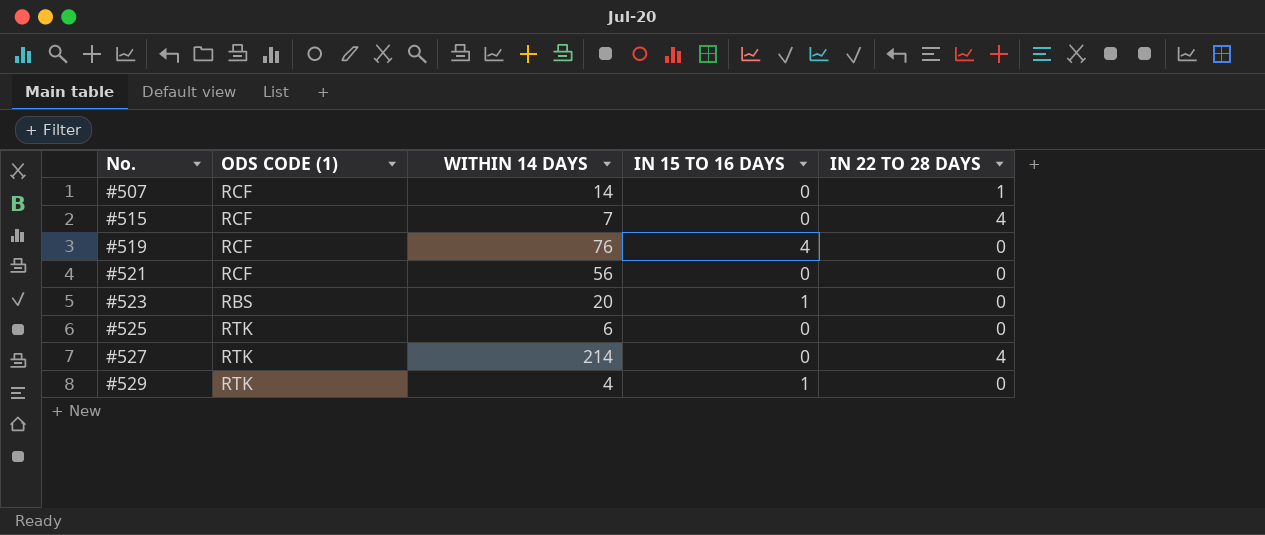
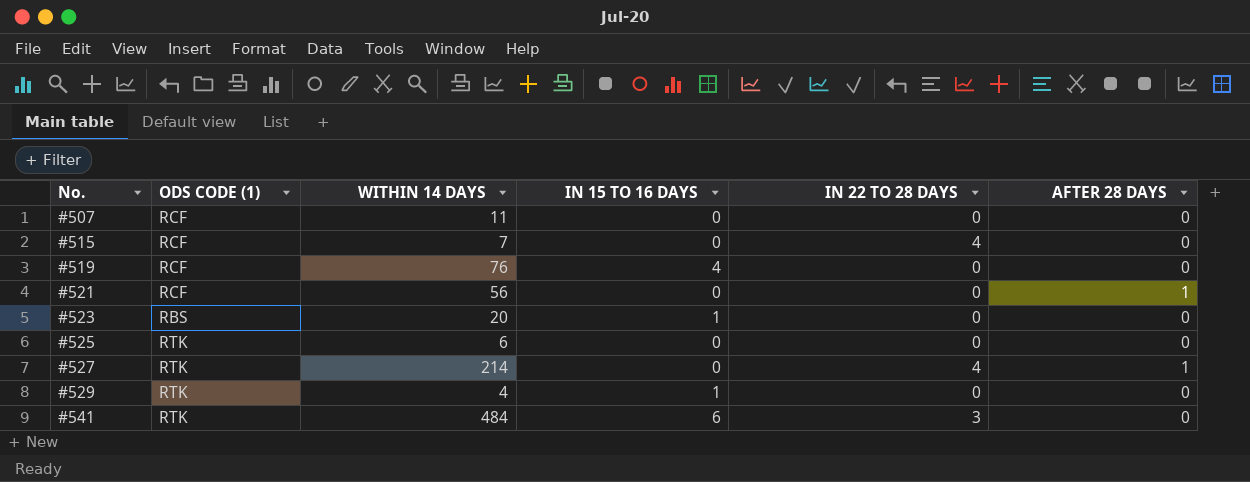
column AFTER 28 DAYS | position: none -> 6
#507 | WITHIN 14 DAYS: 14 -> 11
#507 | IN 22 TO 28 DAYS: 1 -> 0
row #541: none -> RTK | 484 | 6 | 3 | 0

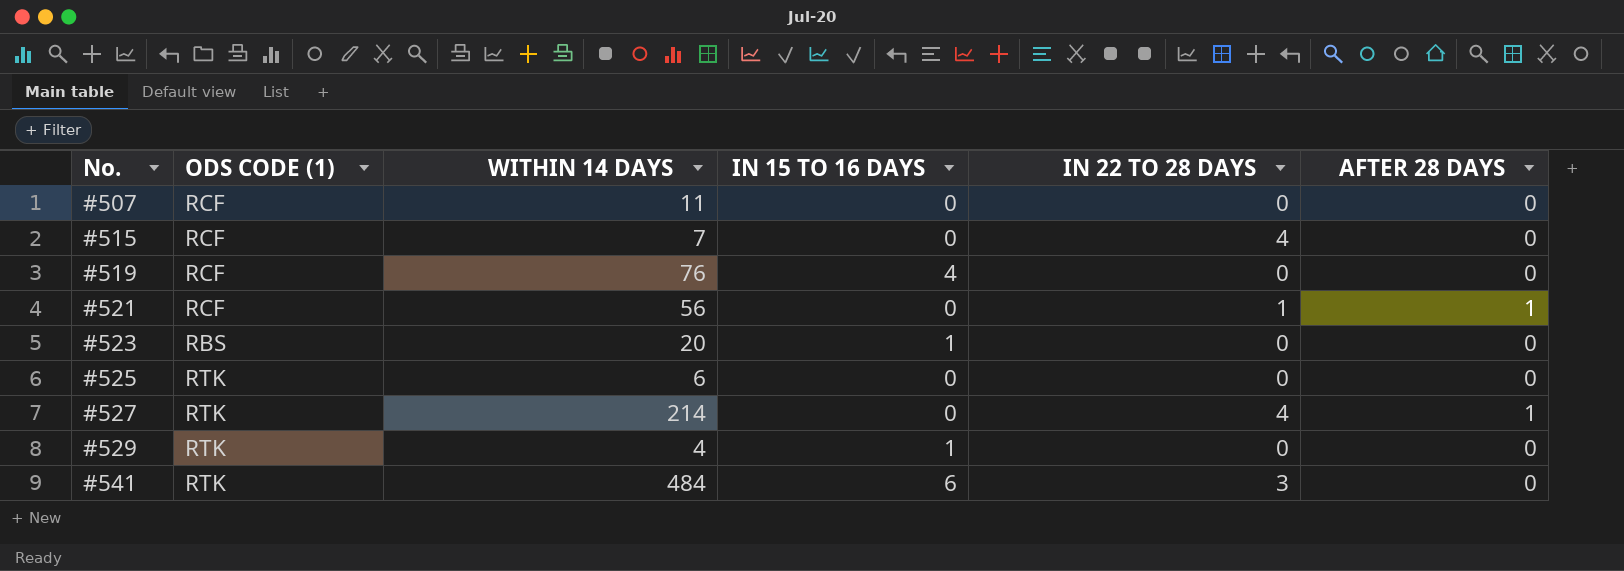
#521 | IN 22 TO 28 DAYS: 0 -> 1

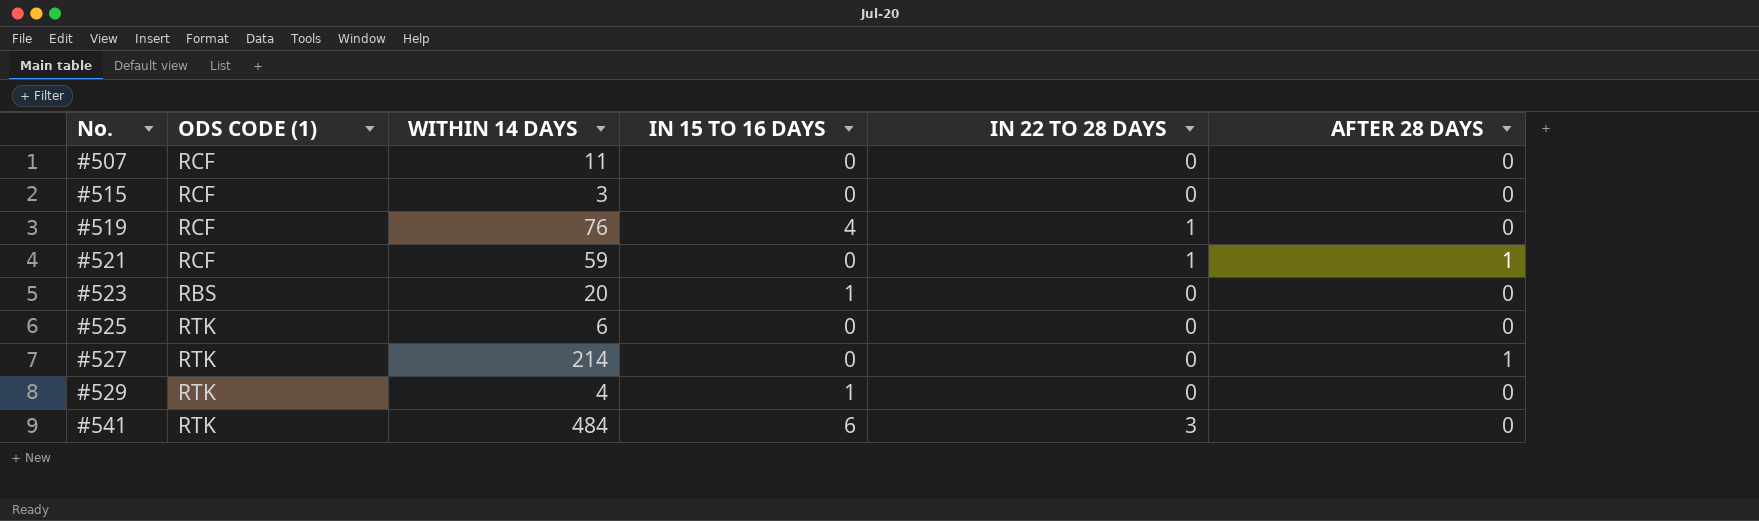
#515 | WITHIN 14 DAYS: 7 -> 3
#515 | IN 22 TO 28 DAYS: 4 -> 0
#519 | IN 22 TO 28 DAYS: 0 -> 1
#521 | WITHIN 14 DAYS: 56 -> 59
#527 | IN 22 TO 28 DAYS: 4 -> 0

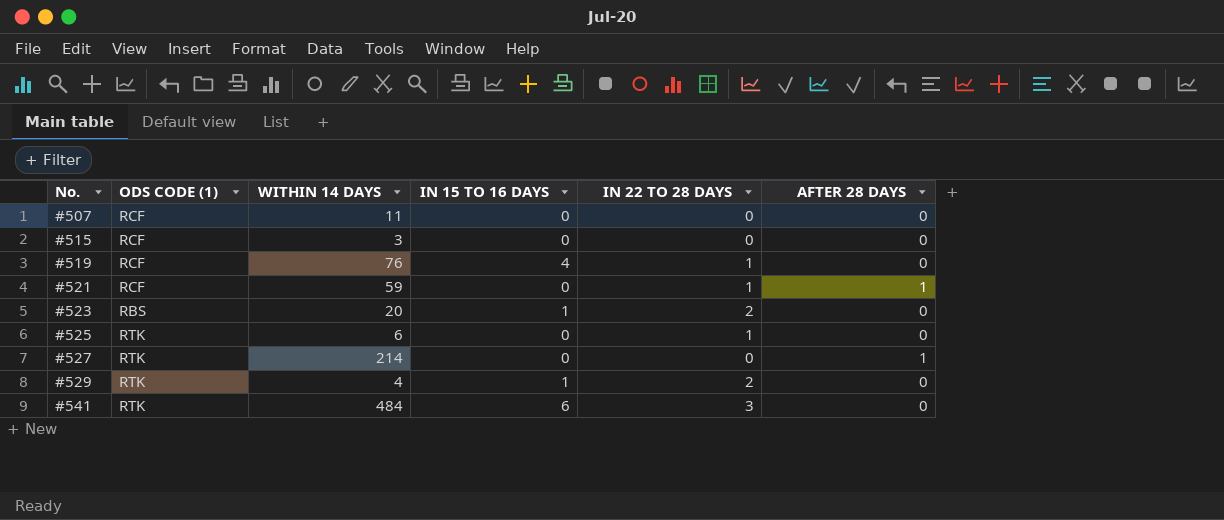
#523 | IN 22 TO 28 DAYS: 0 -> 2
#525 | IN 22 TO 28 DAYS: 0 -> 1
#529 | IN 22 TO 28 DAYS: 0 -> 2

